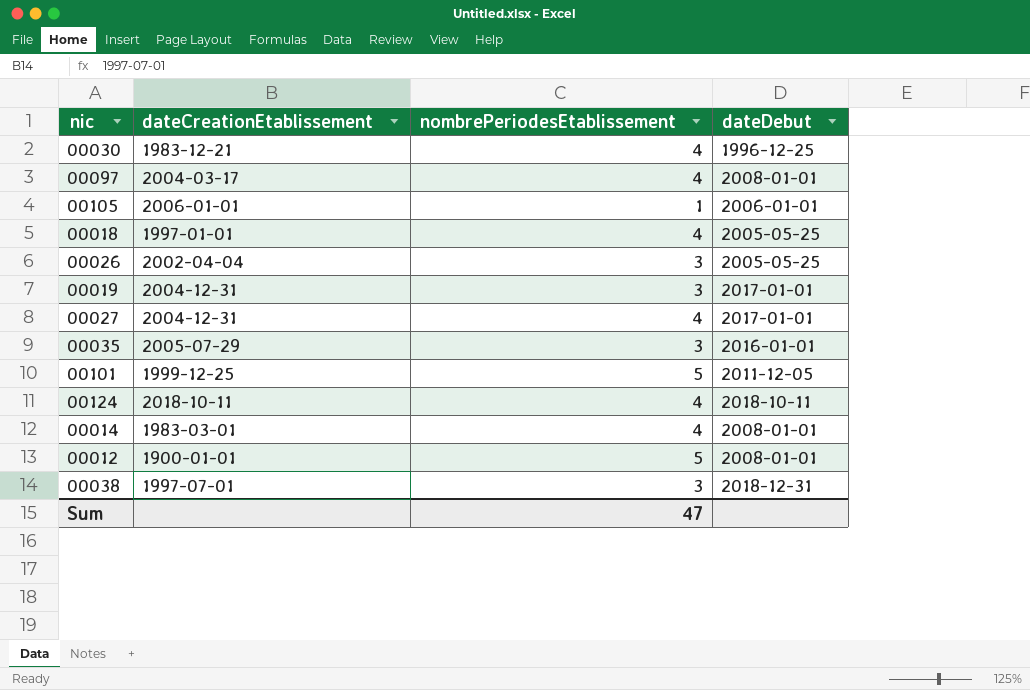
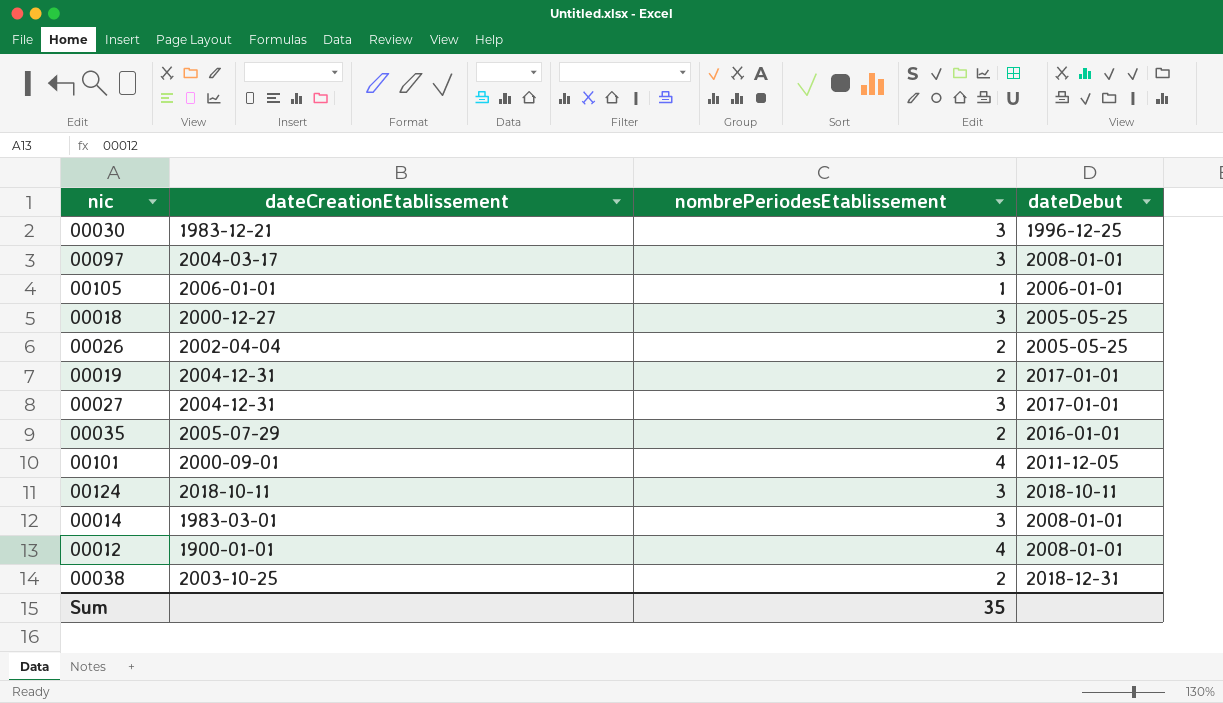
00030 | nombrePeriodesEtablissement: 4 -> 3
00097 | nombrePeriodesEtablissement: 4 -> 3
00018 | dateCreationEtablissement: 1997-01-01 -> 2000-12-27
00018 | nombrePeriodesEtablissement: 4 -> 3
00026 | nombrePeriodesEtablissement: 3 -> 2
00019 | nombrePeriodesEtablissement: 3 -> 2
00027 | nombrePeriodesEtablissement: 4 -> 3
00035 | nombrePeriodesEtablissement: 3 -> 2
00101 | dateCreationEtablissement: 1999-12-25 -> 2000-09-01
00101 | nombrePeriodesEtablissement: 5 -> 4
00124 | nombrePeriodesEtablissement: 4 -> 3
00014 | nombrePeriodesEtablissement: 4 -> 3
00012 | nombrePeriodesEtablissement: 5 -> 4
00038 | dateCreationEtablissement: 1997-07-01 -> 2003-10-25
00038 | nombrePeriodesEtablissement: 3 -> 2
Sum | nombrePeriodesEtablissement: 47 -> 35

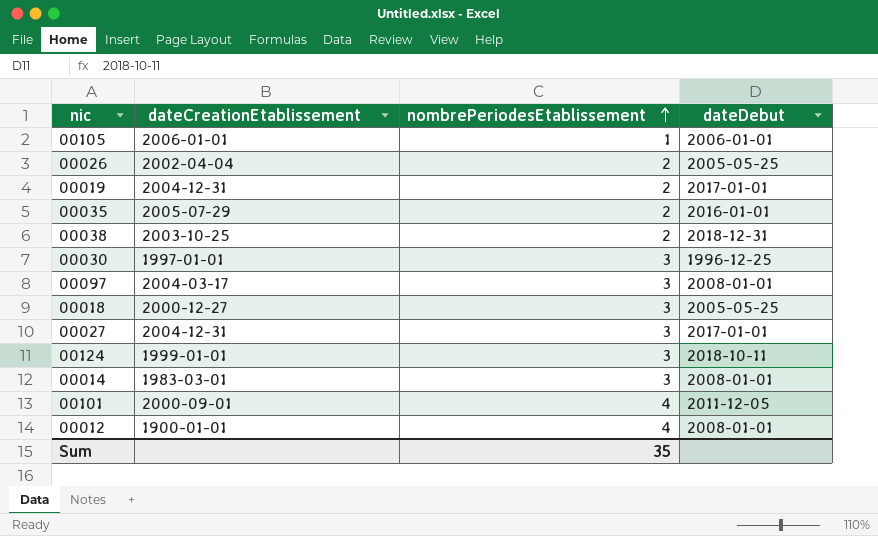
row order: none -> nombrePeriodesEtablissement ascending
00030 | dateCreationEtablissement: 1983-12-21 -> 1997-01-01
00124 | dateCreationEtablissement: 2018-10-11 -> 1999-01-01

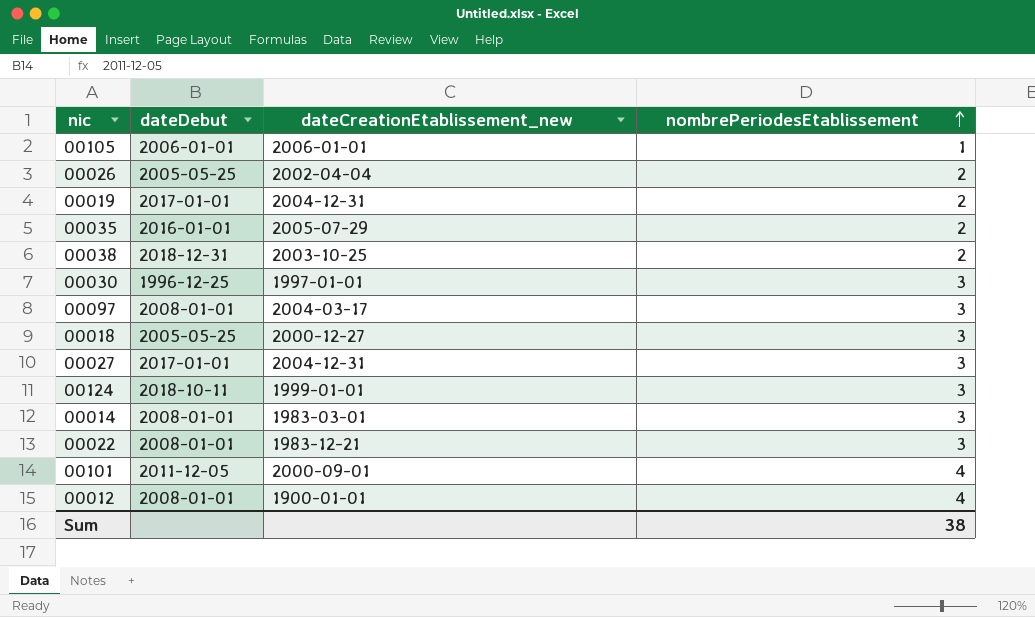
column dateDebut | position: 4 -> 2
column name: dateCreationEtablissement -> dateCreationEtablissement_new
row 00022: none -> 2008-01-01 | 1983-12-21 | 3
Sum | nombrePeriodesEtablissement: 35 -> 38

